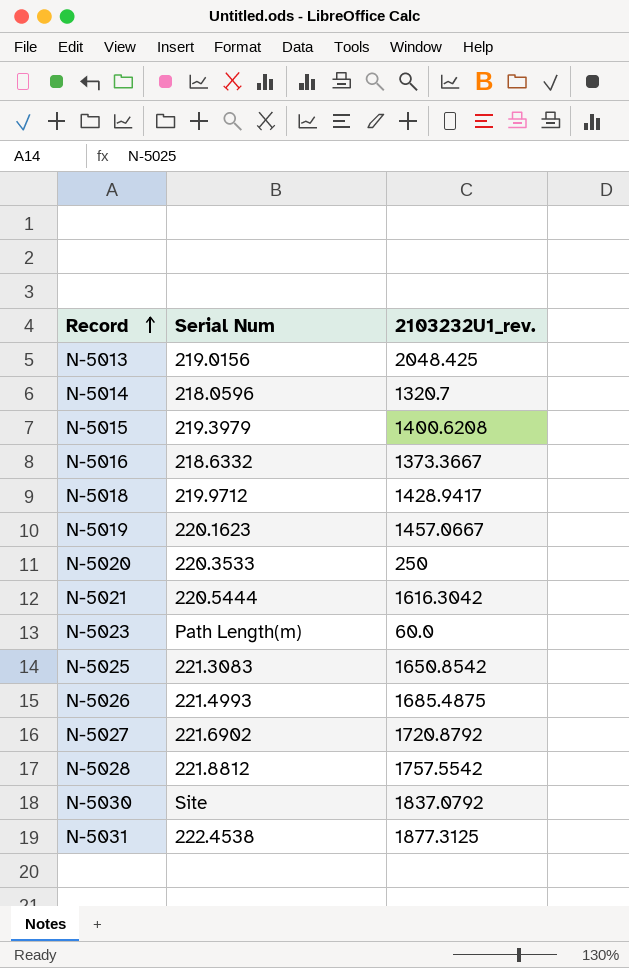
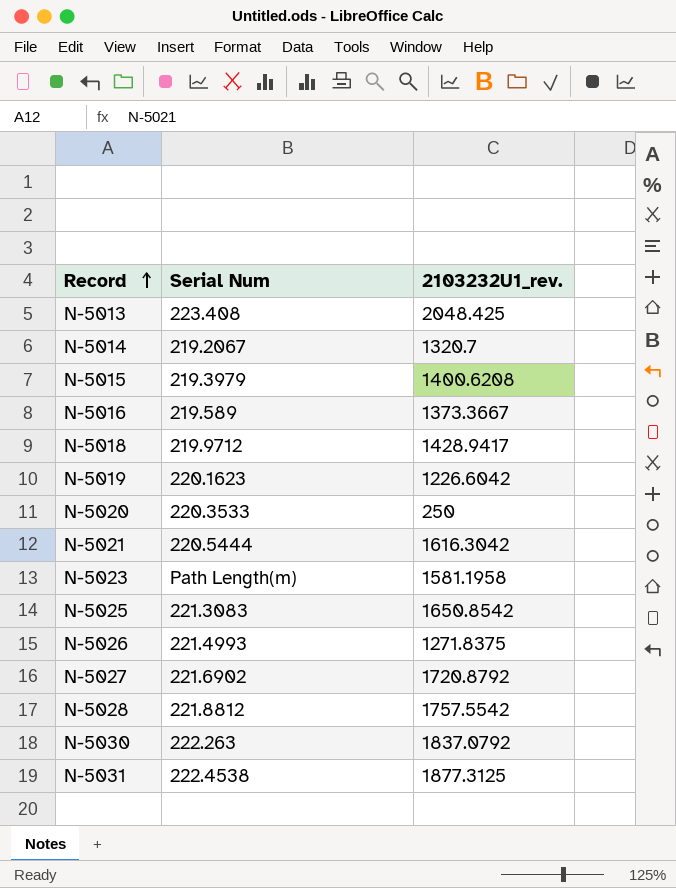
N-5013 | Serial Num: 219.0156 -> 223.408
N-5014 | Serial Num: 218.0596 -> 219.2067
N-5016 | Serial Num: 218.6332 -> 219.589
N-5019 | 2103232U1_rev.: 1457.0667 -> 1226.6042
N-5023 | 2103232U1_rev.: 60.0 -> 1581.1958
N-5026 | 2103232U1_rev.: 1685.4875 -> 1271.8375
N-5030 | Serial Num: Site -> 222.263

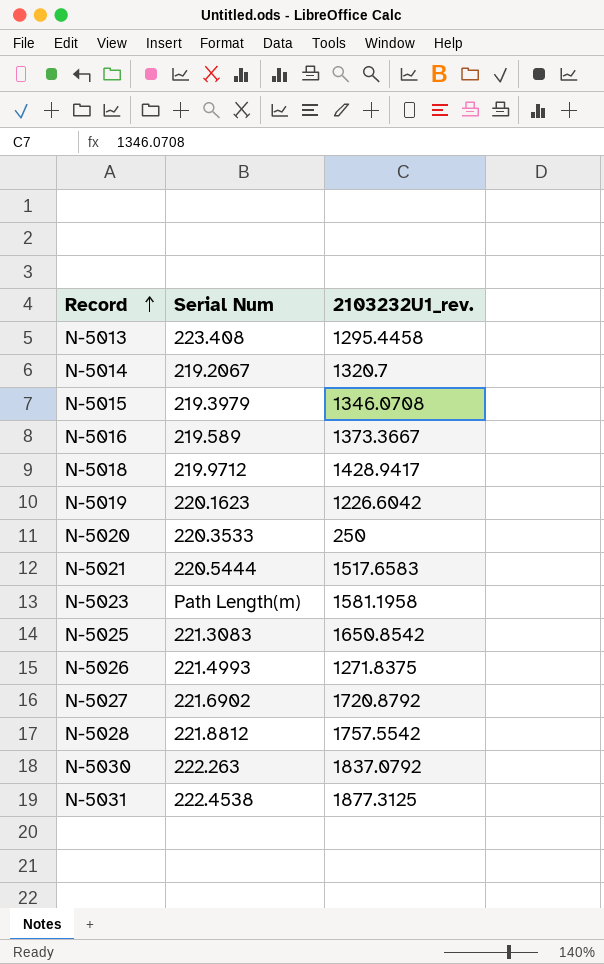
N-5013 | 2103232U1_rev.: 2048.425 -> 1295.4458
N-5015 | 2103232U1_rev.: 1400.6208 -> 1346.0708
N-5021 | 2103232U1_rev.: 1616.3042 -> 1517.6583

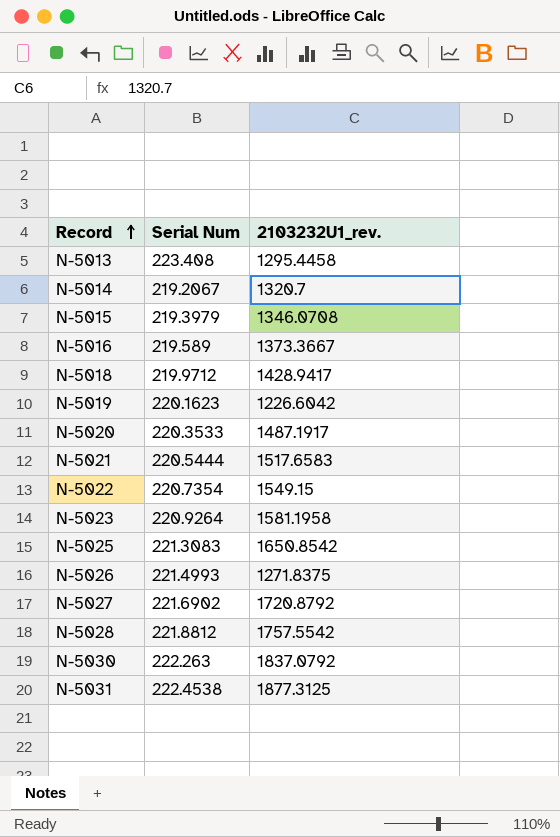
N-5020 | 2103232U1_rev.: 250 -> 1487.1917
row N-5022: none -> 220.7354 | 1549.15
N-5023 | Serial Num: Path Length(m) -> 220.9264

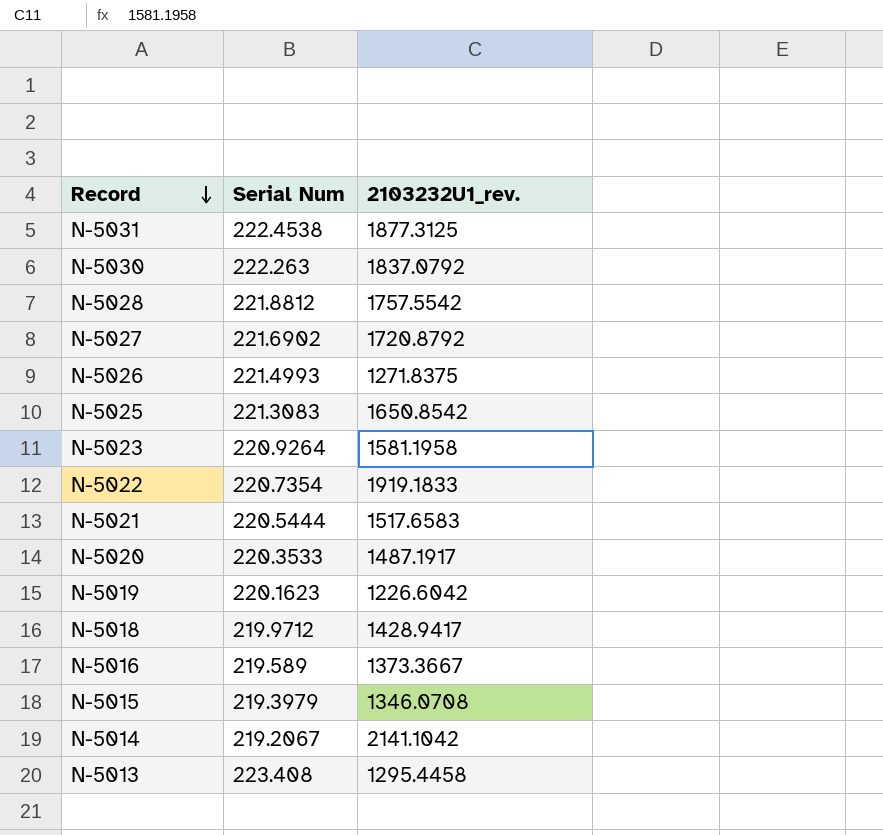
row order: Record ascending -> Record descending
N-5022 | 2103232U1_rev.: 1549.15 -> 1919.1833
N-5014 | 2103232U1_rev.: 1320.7 -> 2141.1042

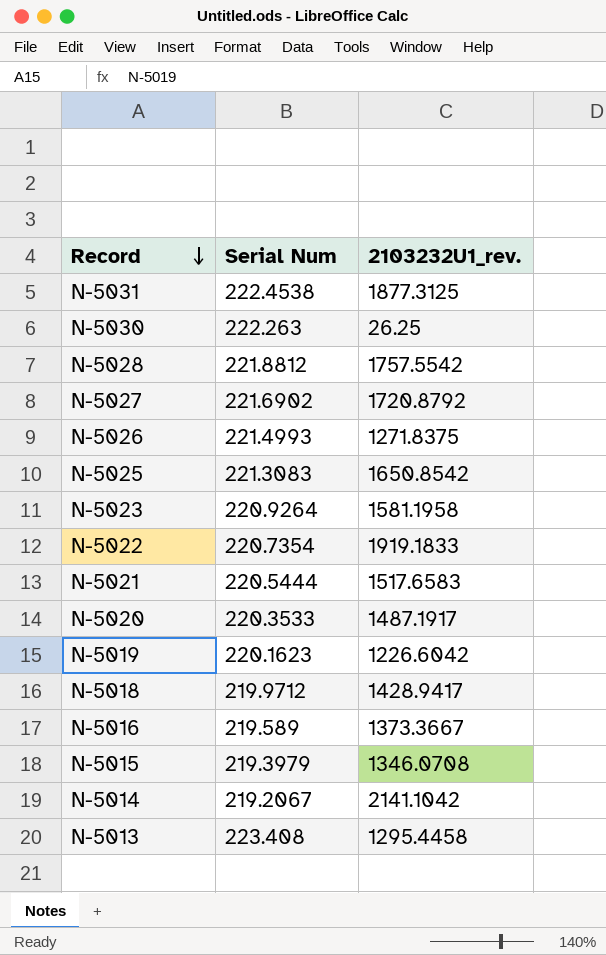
N-5030 | 2103232U1_rev.: 1837.0792 -> 26.25

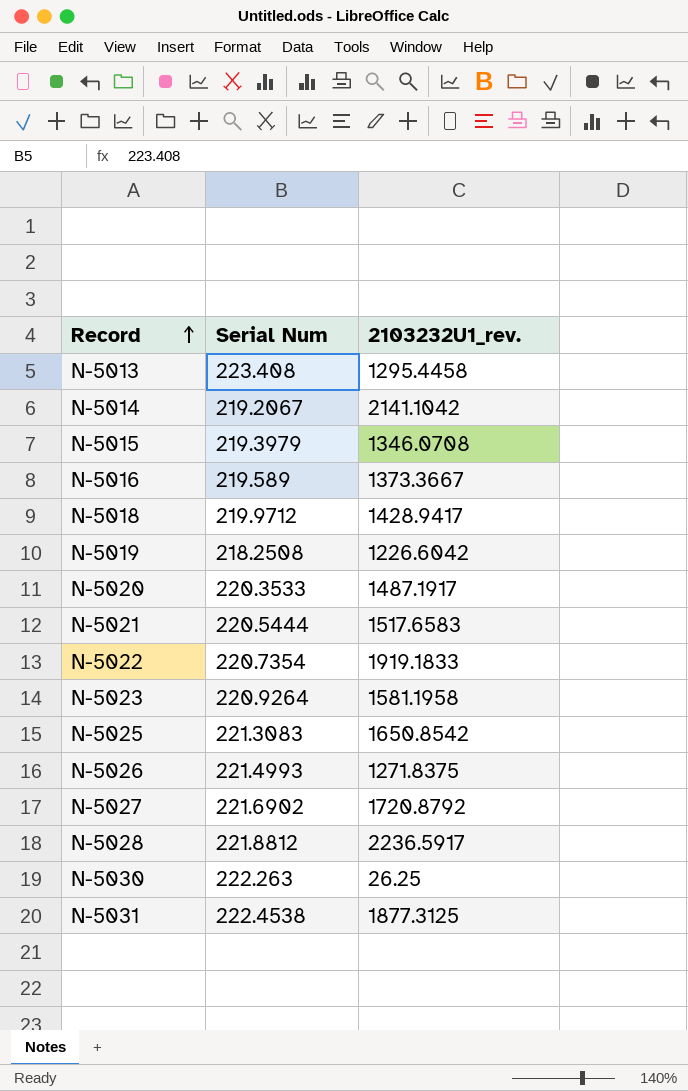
row order: Record descending -> Record ascending
N-5019 | Serial Num: 220.1623 -> 218.2508
N-5028 | 2103232U1_rev.: 1757.5542 -> 2236.5917

